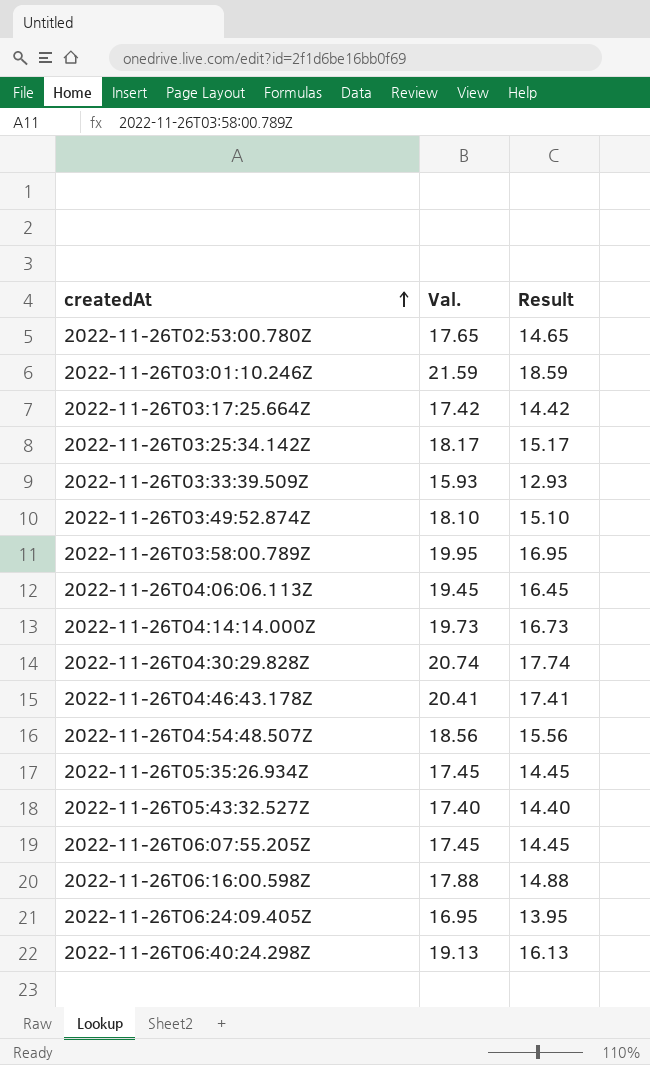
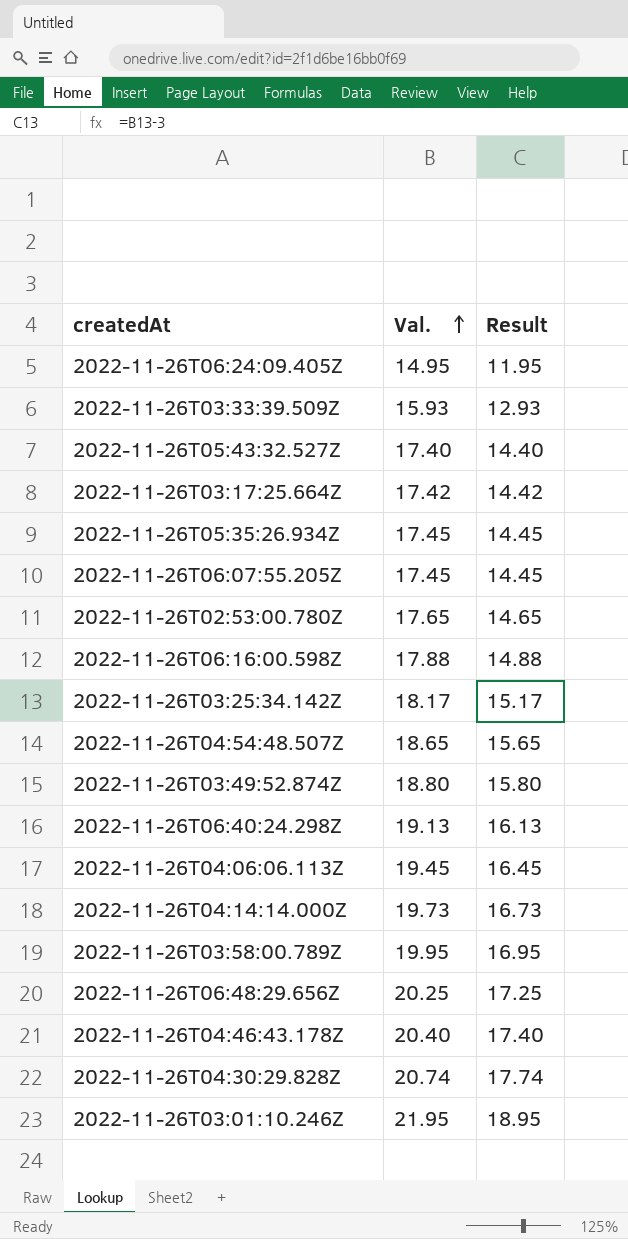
row order: createdAt ascending -> Val. ascending
2022-11-26T06:24:09.405Z | Val.: 16.95 -> 14.95
2022-11-26T06:24:09.405Z | Result: 13.95 -> 11.95
2022-11-26T04:54:48.507Z | Val.: 18.56 -> 18.65
2022-11-26T04:54:48.507Z | Result: 15.56 -> 15.65
2022-11-26T03:49:52.874Z | Val.: 18.10 -> 18.80
2022-11-26T03:49:52.874Z | Result: 15.10 -> 15.80
row 2022-11-26T06:48:29.656Z: none -> 20.25 | 17.25
2022-11-26T04:46:43.178Z | Val.: 20.41 -> 20.40
2022-11-26T04:46:43.178Z | Result: 17.41 -> 17.40
2022-11-26T03:01:10.246Z | Val.: 21.59 -> 21.95
2022-11-26T03:01:10.246Z | Result: 18.59 -> 18.95

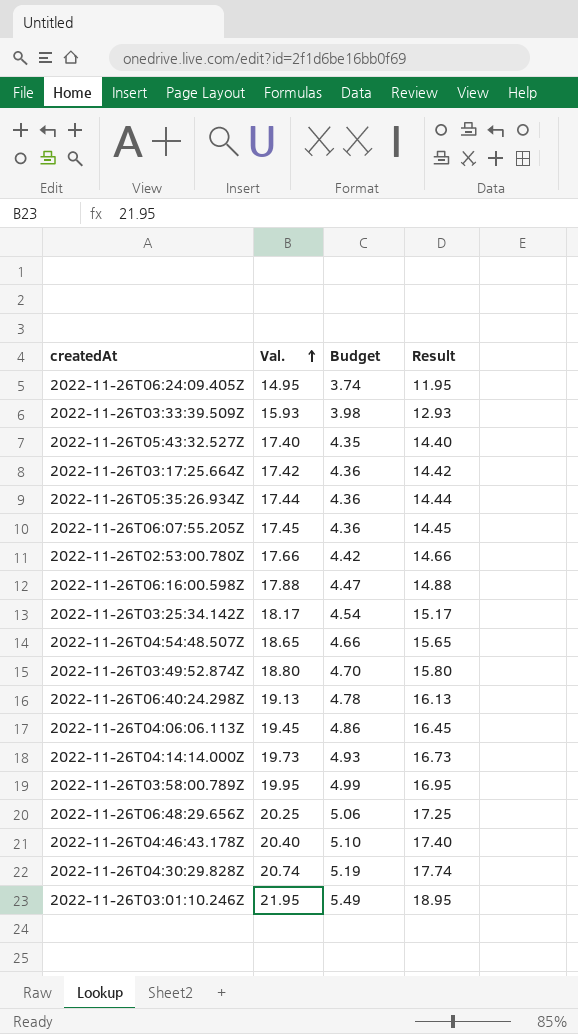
column Budget | formula: none -> [Val.] * 0.25
2022-11-26T05:35:26.934Z | Val.: 17.45 -> 17.44
2022-11-26T05:35:26.934Z | Result: 14.45 -> 14.44
2022-11-26T02:53:00.780Z | Val.: 17.65 -> 17.66
2022-11-26T02:53:00.780Z | Result: 14.65 -> 14.66

